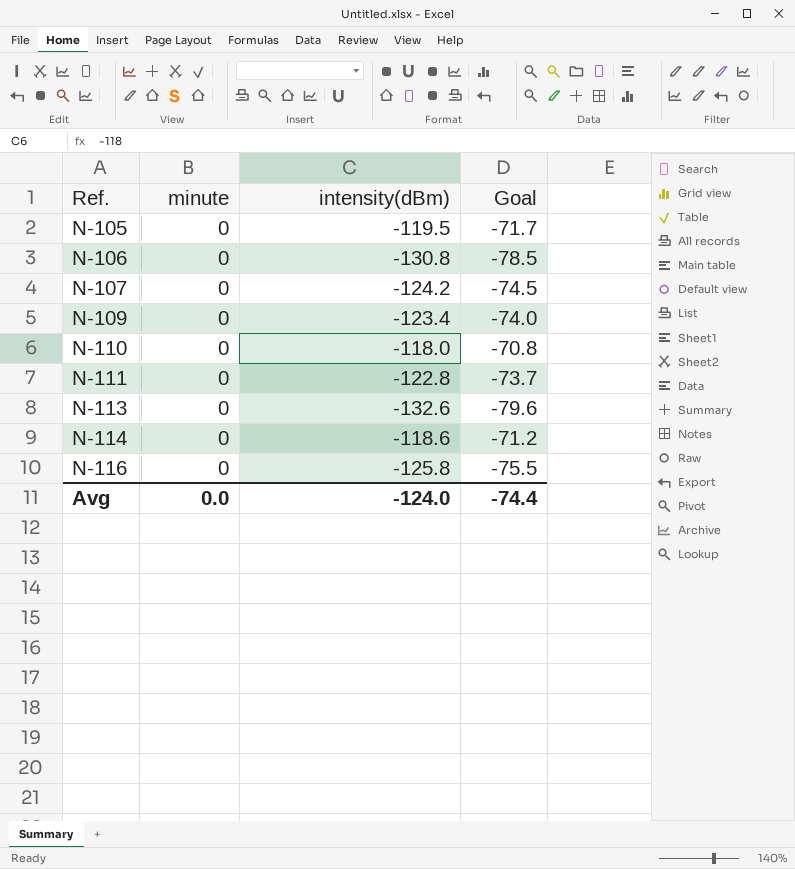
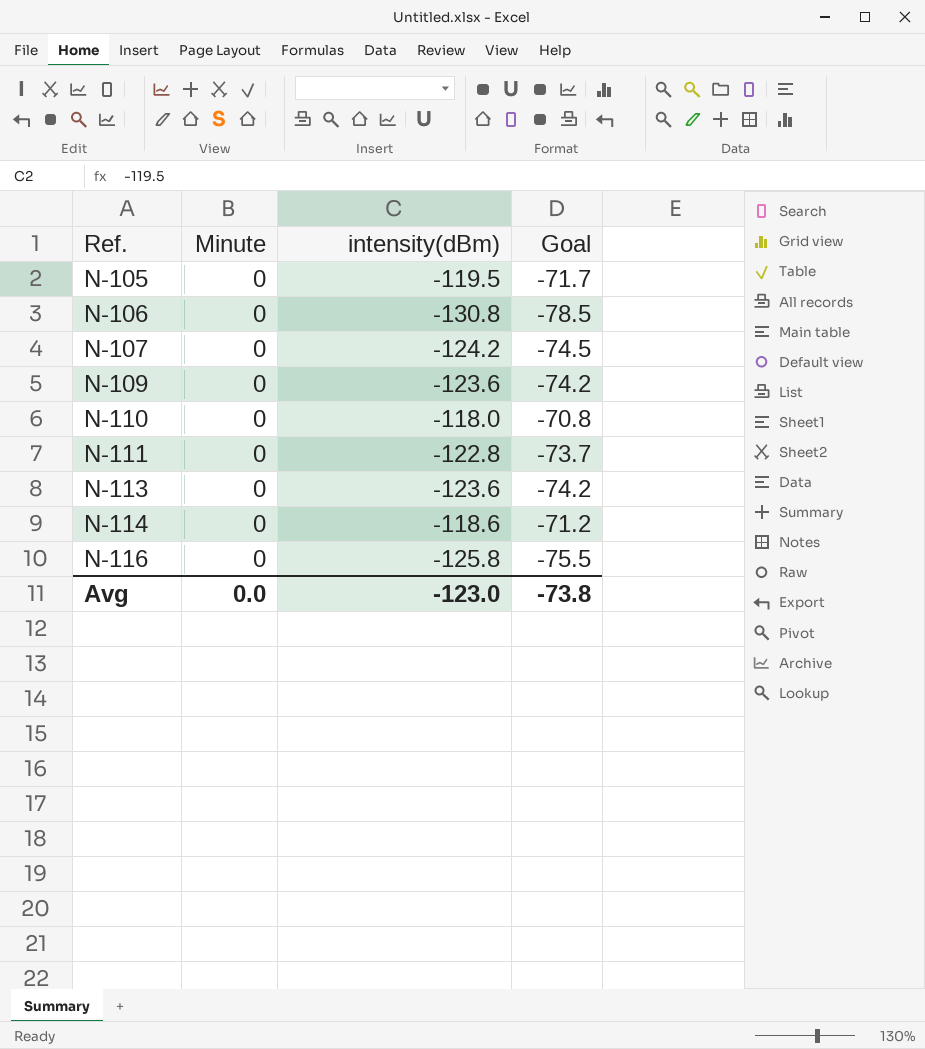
column name: minute -> Minute
N-109 | intensity(dBm): -123.4 -> -123.6
N-109 | Goal: -74.0 -> -74.2
N-113 | intensity(dBm): -132.6 -> -123.6
N-113 | Goal: -79.6 -> -74.2
Avg | intensity(dBm): -124.0 -> -123.0
Avg | Goal: -74.4 -> -73.8

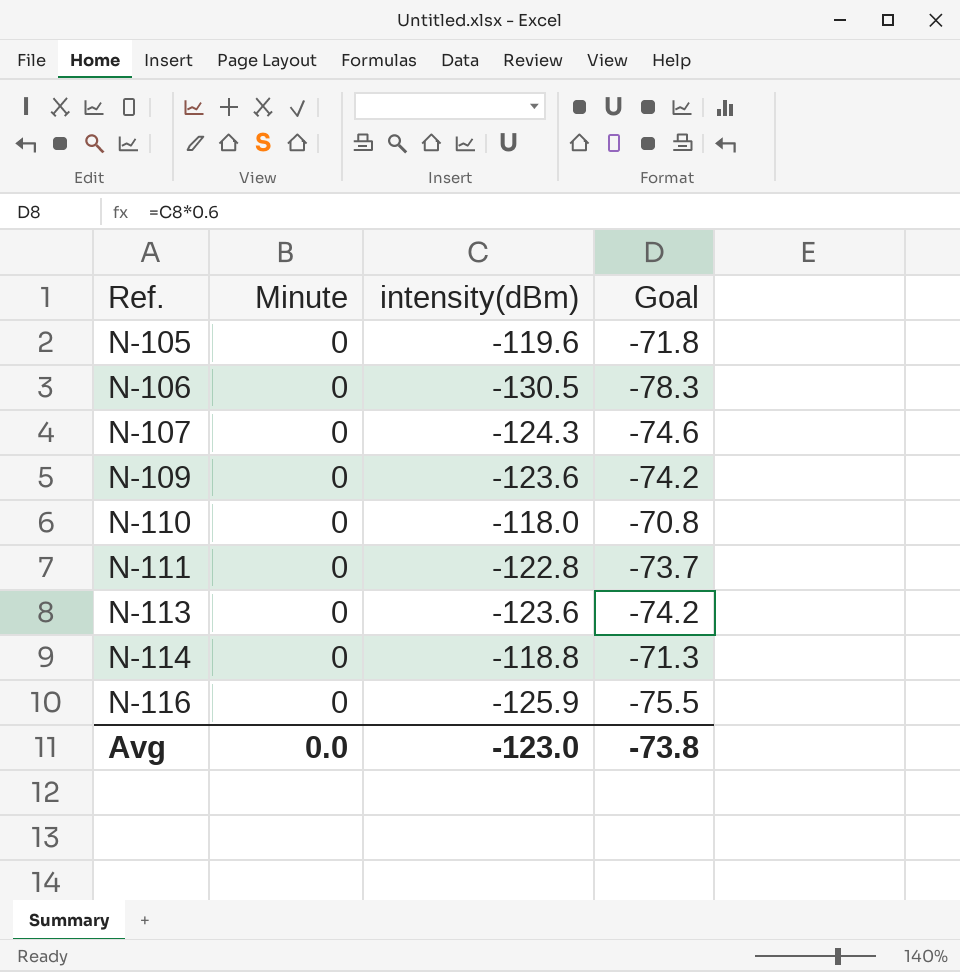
N-105 | intensity(dBm): -119.5 -> -119.6
N-105 | Goal: -71.7 -> -71.8
N-106 | intensity(dBm): -130.8 -> -130.5
N-106 | Goal: -78.5 -> -78.3
N-107 | intensity(dBm): -124.2 -> -124.3
N-107 | Goal: -74.5 -> -74.6
N-114 | intensity(dBm): -118.6 -> -118.8
N-114 | Goal: -71.2 -> -71.3
N-116 | intensity(dBm): -125.8 -> -125.9

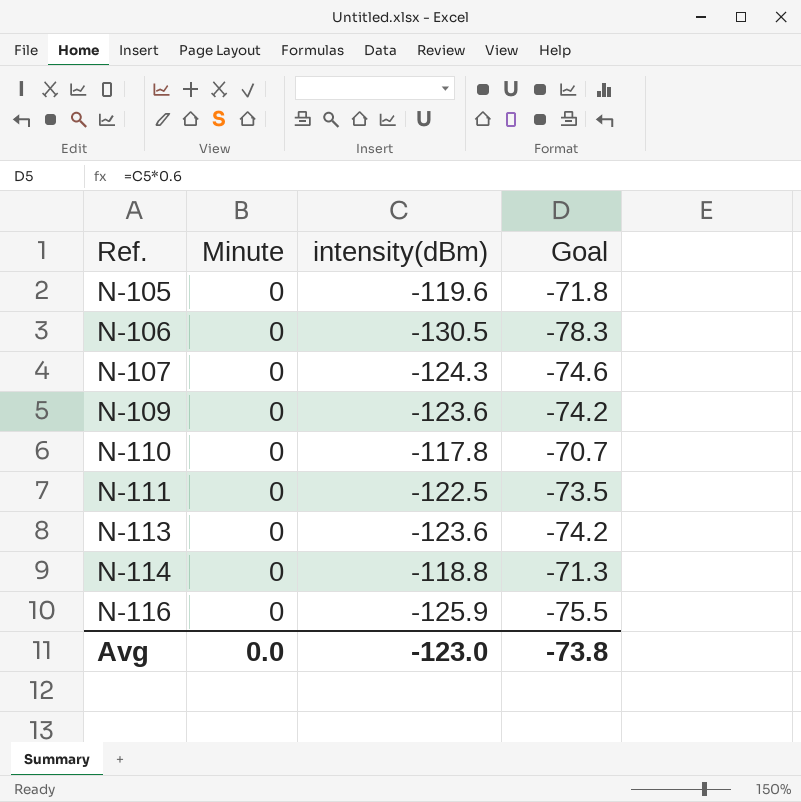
N-110 | intensity(dBm): -118.0 -> -117.8
N-110 | Goal: -70.8 -> -70.7
N-111 | intensity(dBm): -122.8 -> -122.5
N-111 | Goal: -73.7 -> -73.5

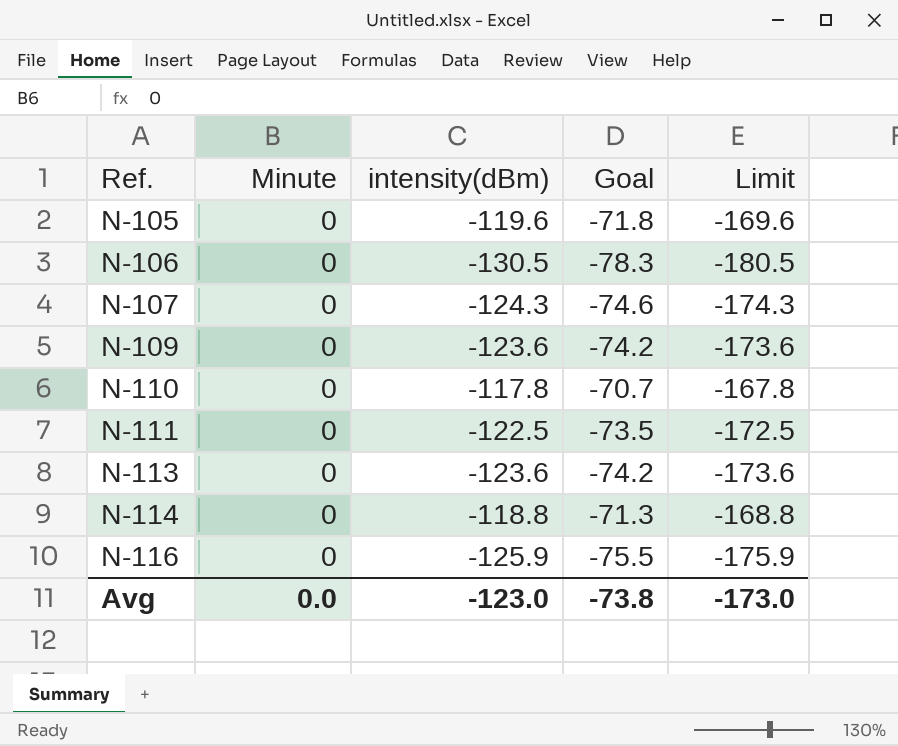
column Limit | formula: none -> [intensity(dBm)] - 50

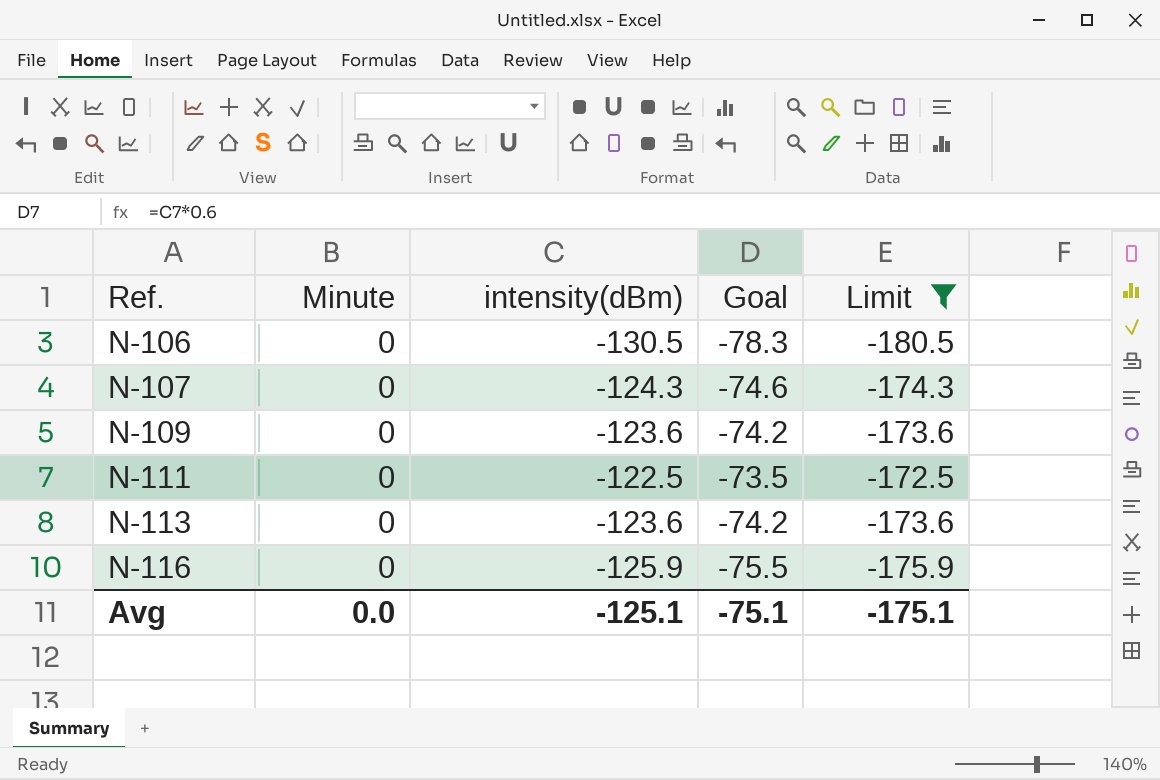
filter: none -> Limit <= -172.5
Avg | intensity(dBm): -123.0 -> -125.1
Avg | Goal: -73.8 -> -75.1
Avg | Limit: -173.0 -> -175.1

